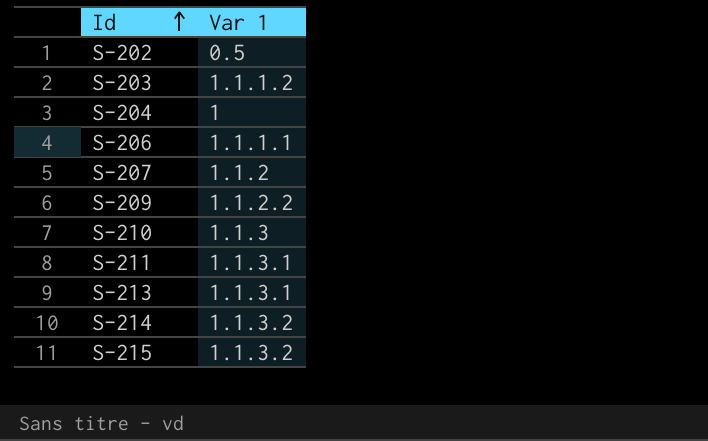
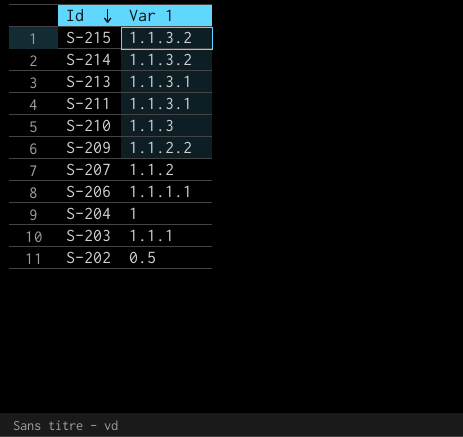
row order: Id ascending -> Id descending
S-203 | Var 1: 1.1.1.2 -> 1.1.1

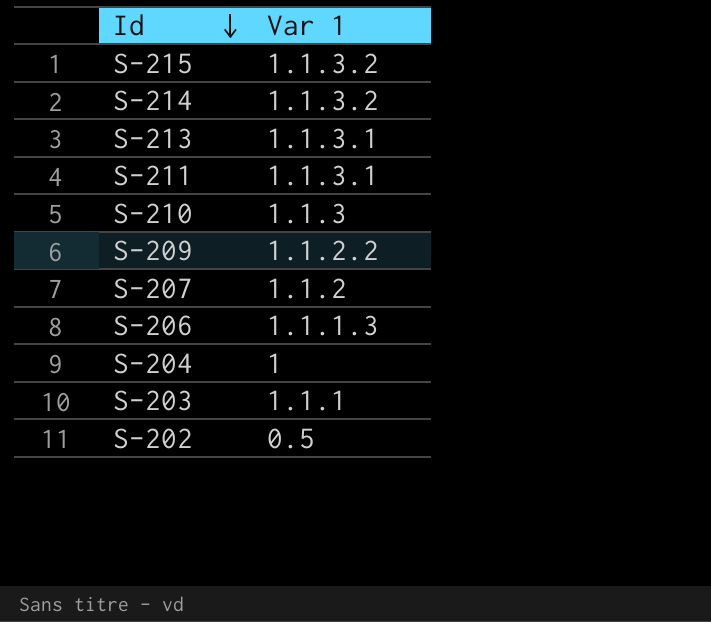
S-206 | Var 1: 1.1.1.1 -> 1.1.1.3

